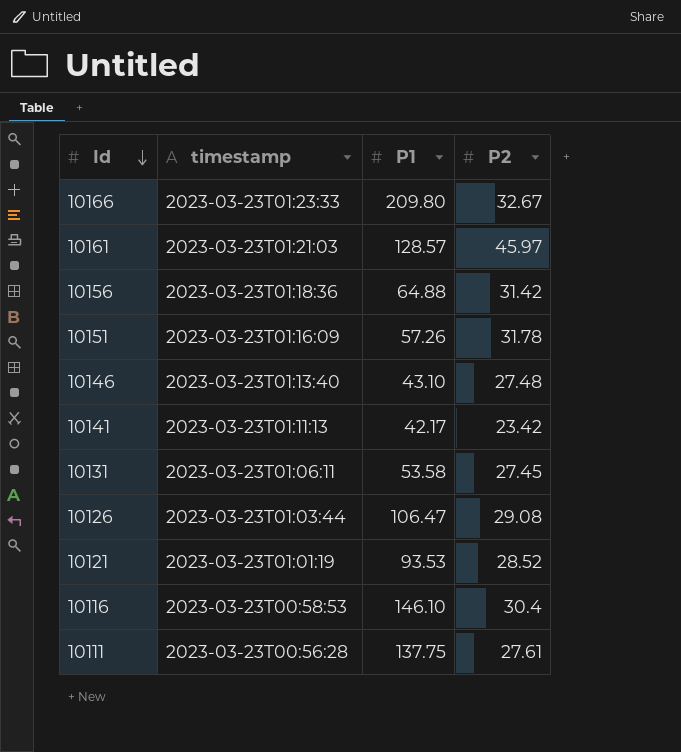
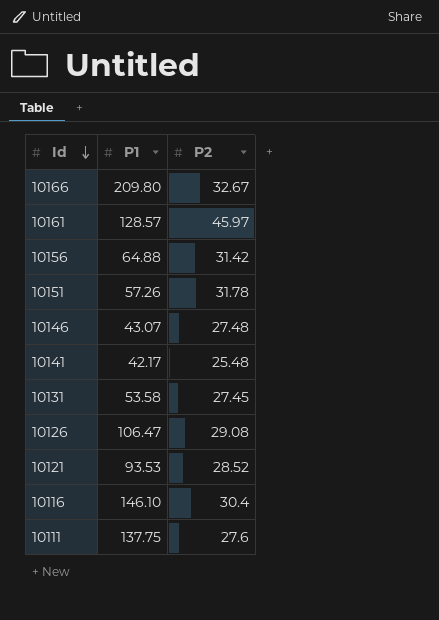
column timestamp | position: 2 -> none
10146 | P1: 43.10 -> 43.07
10141 | P2: 23.42 -> 25.48
10111 | P2: 27.61 -> 27.6

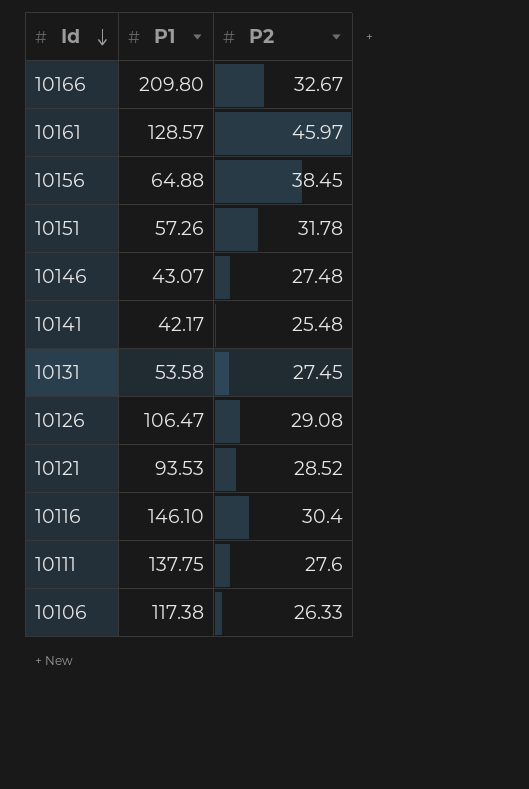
10156 | P2: 31.42 -> 38.45
row 10106: none -> 117.38 | 26.33

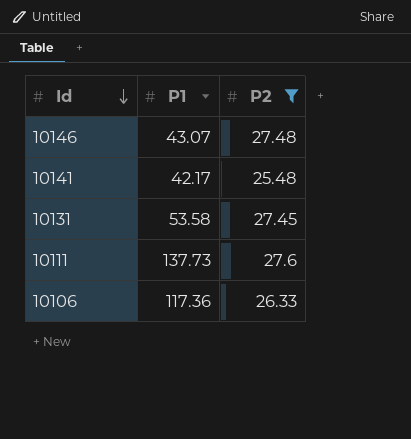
filter: none -> P2 <= 27.6
10111 | P1: 137.75 -> 137.73
10106 | P1: 117.38 -> 117.36

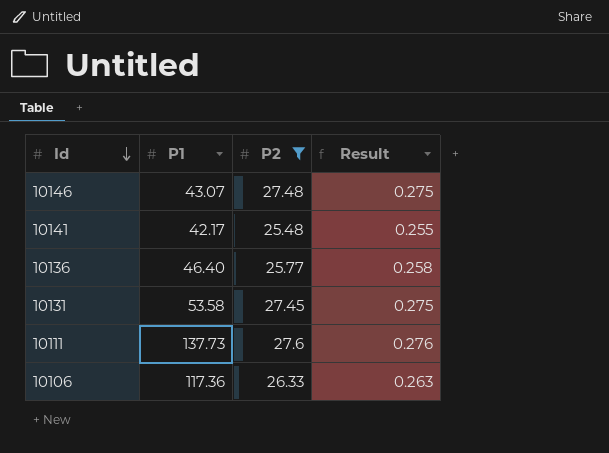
column Result | formula: none -> [P2] * 0.01
row 10136: none -> 46.40 | 25.77 | 0.258

